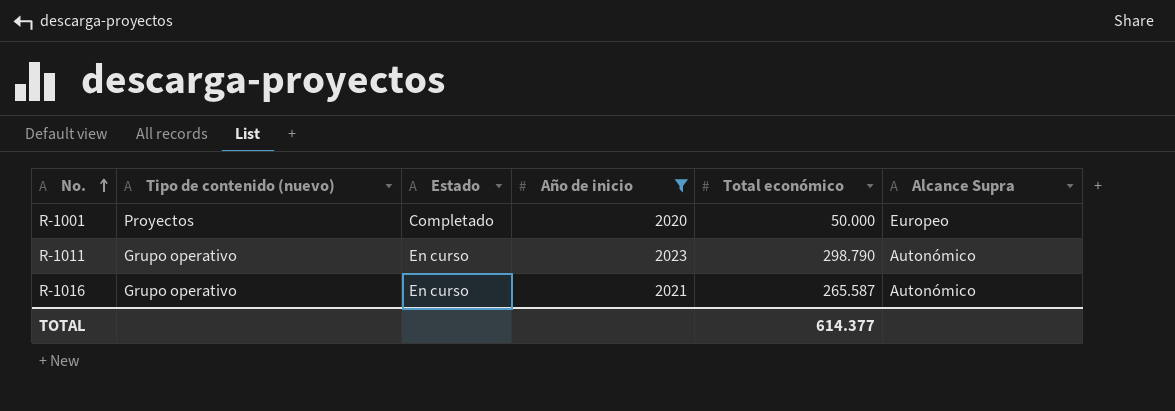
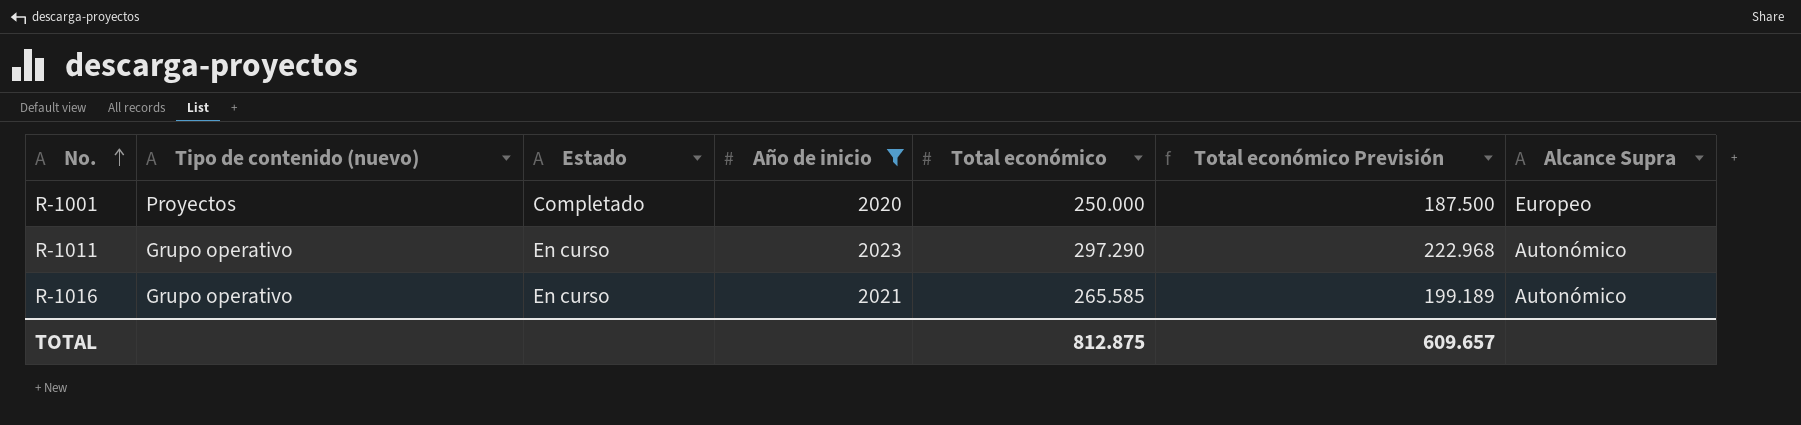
column Total económico Previsión | formula: none -> [Total económico] * 0,75
R-1001 | Total económico: 50.000 -> 250.000
R-1011 | Total económico: 298.790 -> 297.290
R-1016 | Total económico: 265.587 -> 265.585
TOTAL | Total económico: 614.377 -> 812.875

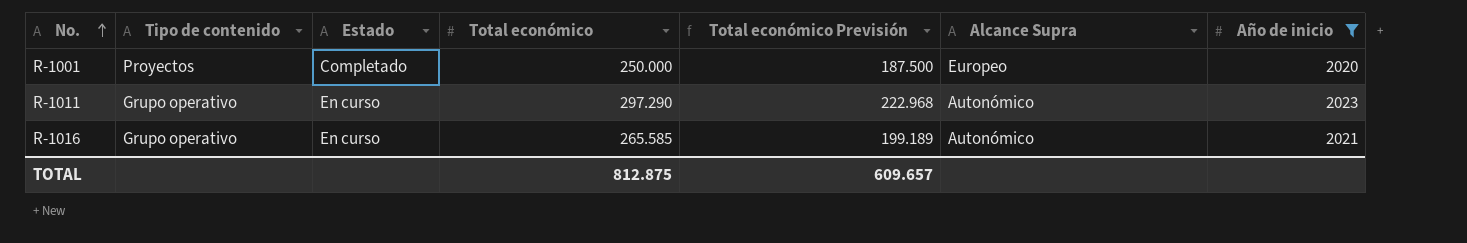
column name: Tipo de contenido (nuevo) -> Tipo de contenido
column Año de inicio | position: 4 -> 7

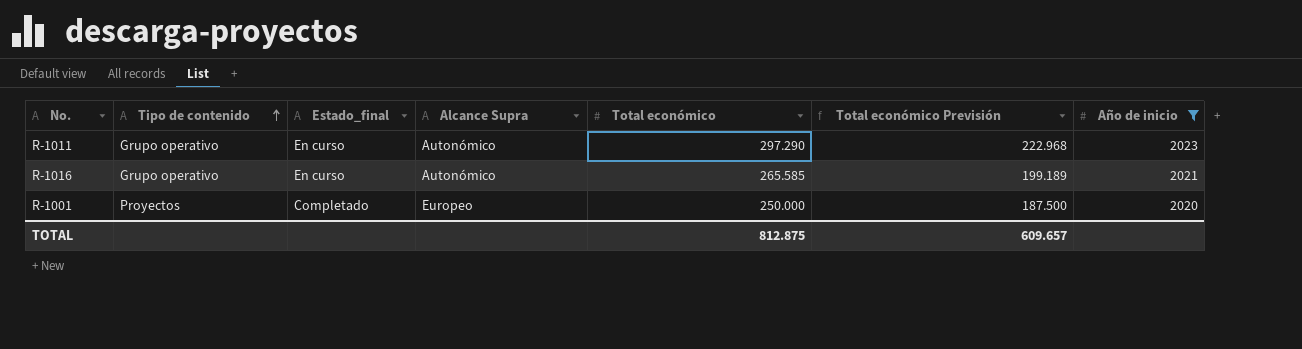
row order: No. ascending -> Tipo de contenido ascending
column name: Estado -> Estado_final
column Alcance Supra | position: 6 -> 4

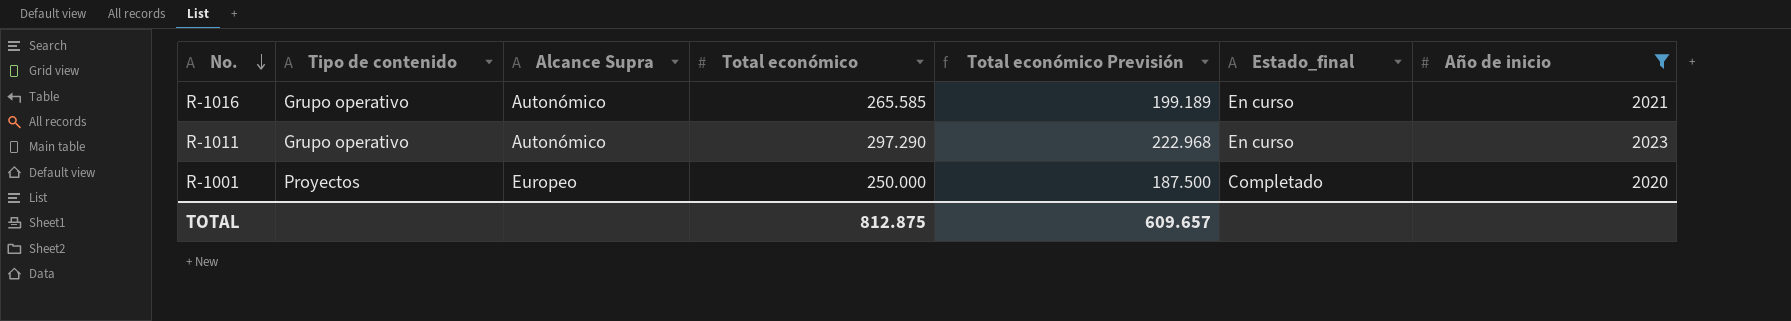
row order: Tipo de contenido ascending -> No. descending
column Estado_final | position: 3 -> 6

